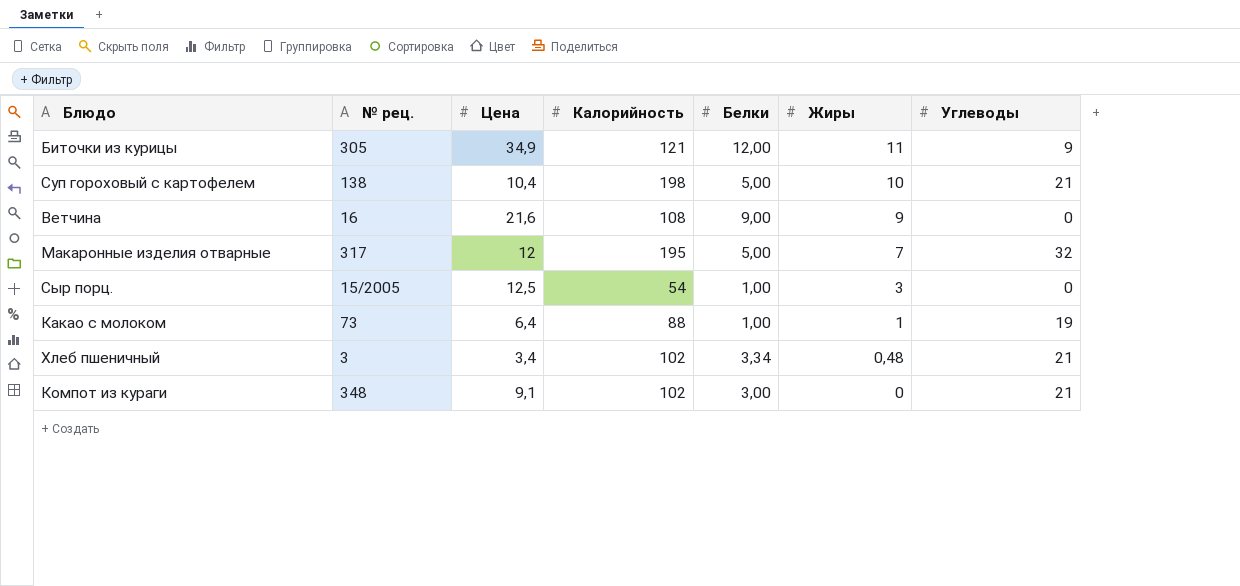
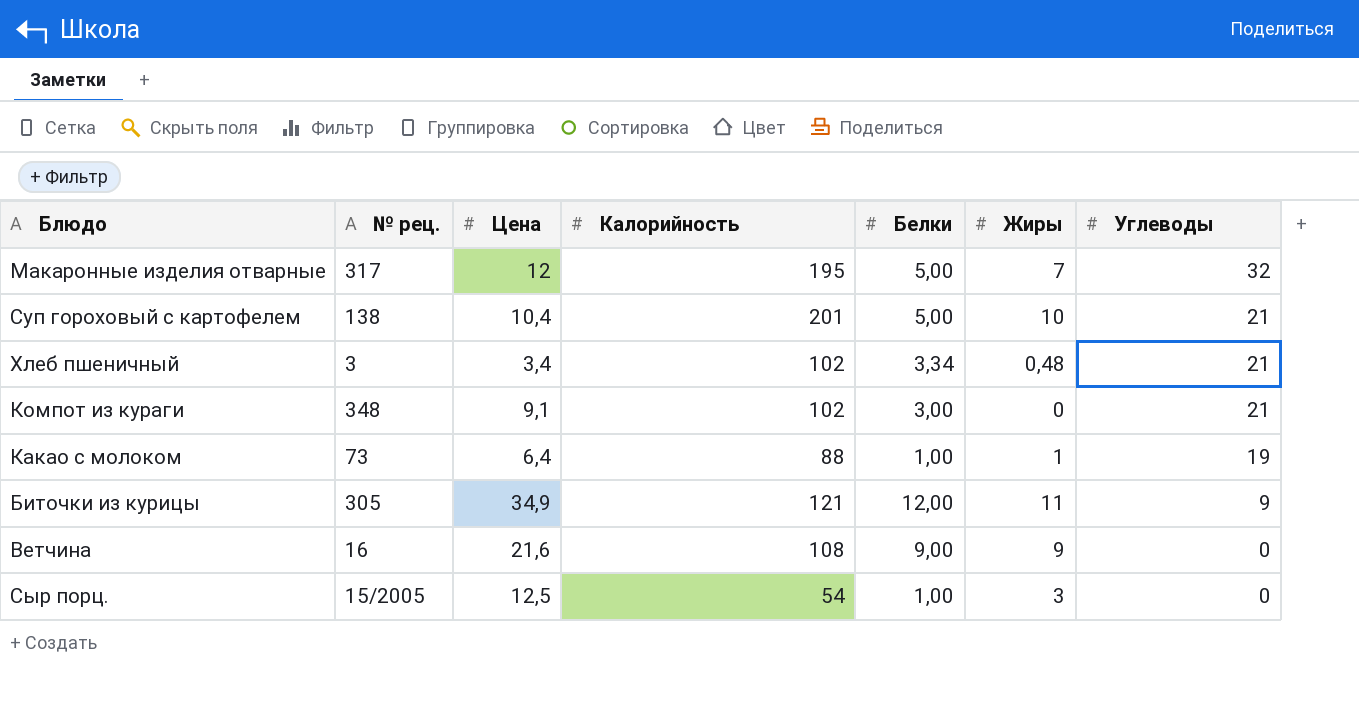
row order: Жиры descending -> Углеводы descending
Суп гороховый с картофелем | Калорийность: 198 -> 201

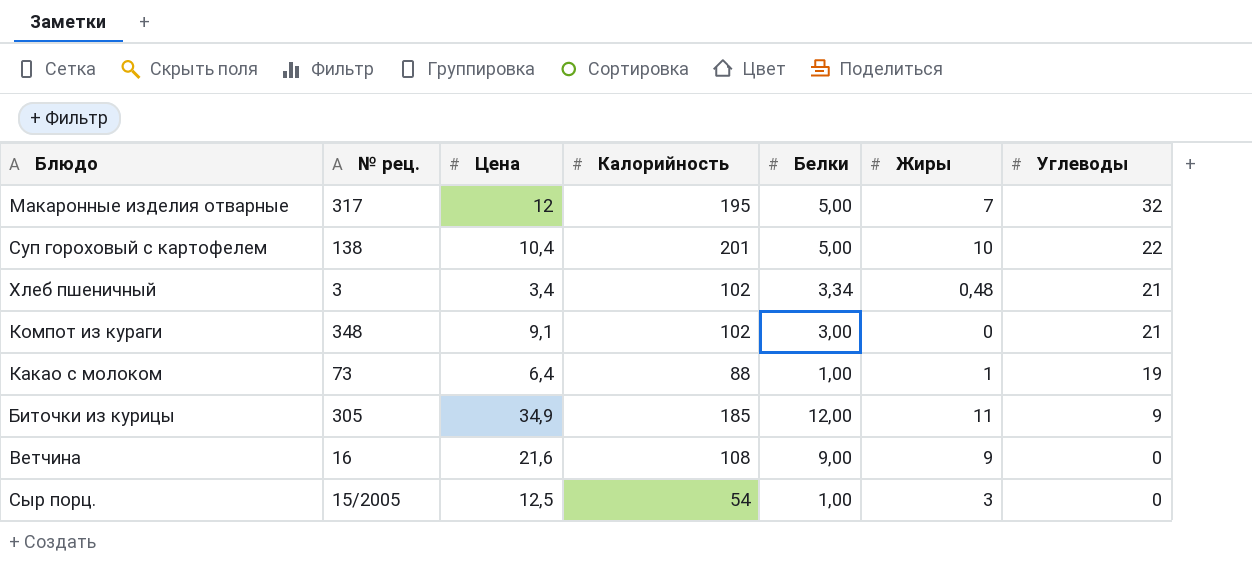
Суп гороховый с картофелем | Углеводы: 21 -> 22
Биточки из курицы | Калорийность: 121 -> 185

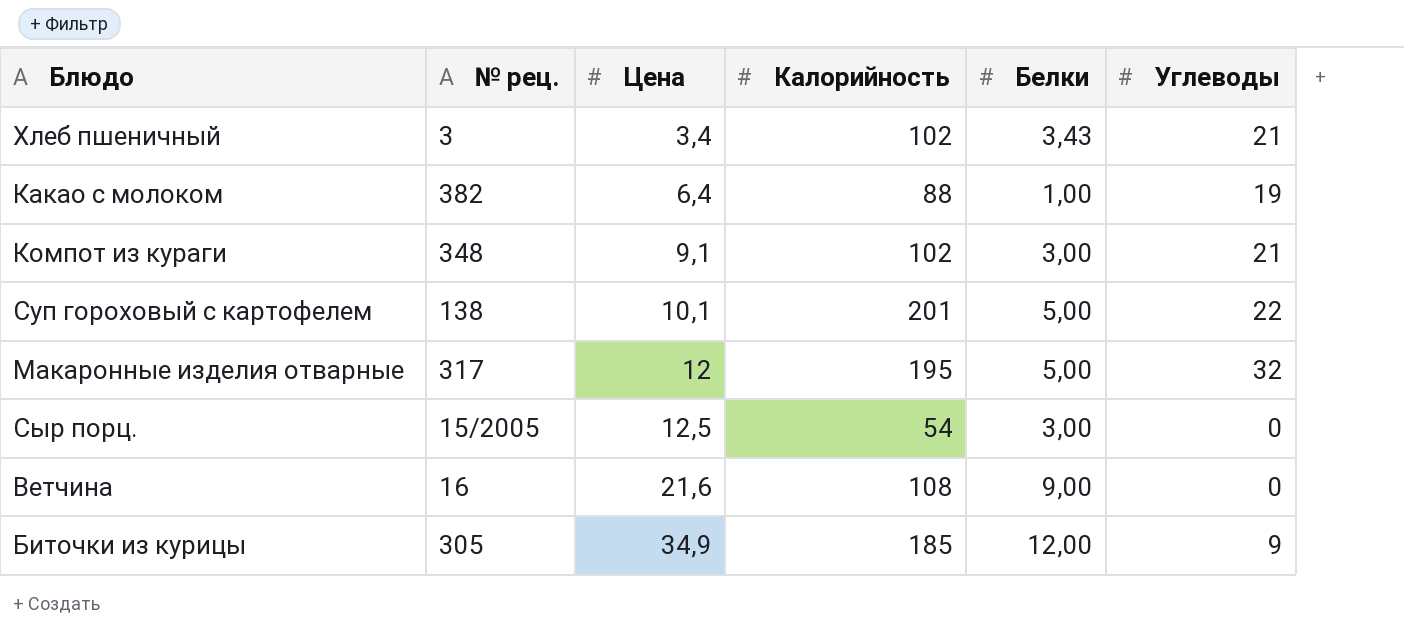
row order: Углеводы descending -> Цена ascending
column Жиры | position: 6 -> none
Хлеб пшеничный | Белки: 3,34 -> 3,43
Какао с молоком | № рец.: 73 -> 382
Суп гороховый с картофелем | Цена: 10,4 -> 10,1
Сыр порц. | Белки: 1,00 -> 3,00

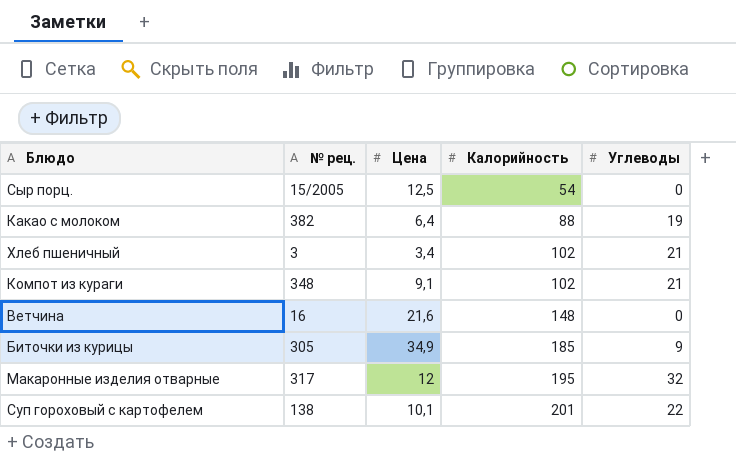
row order: Цена ascending -> Калорийность ascending
column Белки | position: 5 -> none
Ветчина | Калорийность: 108 -> 148

